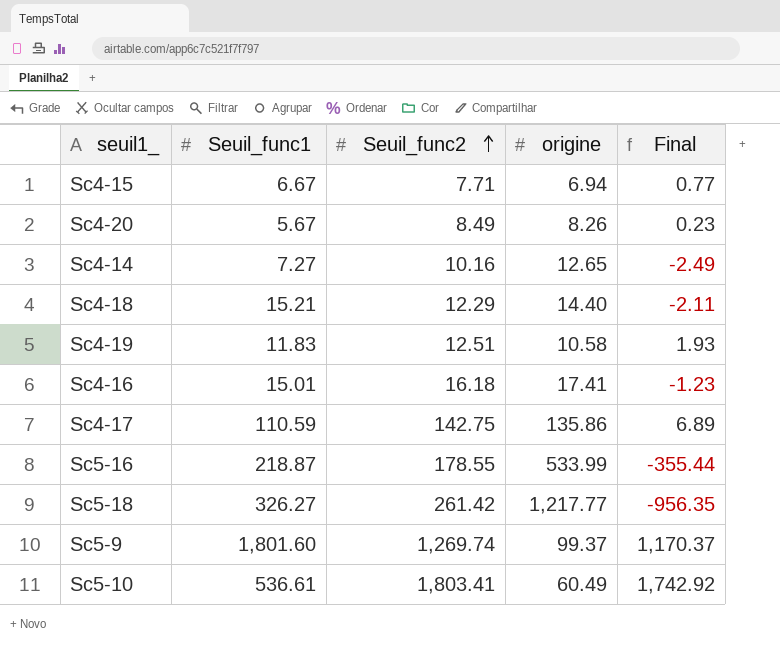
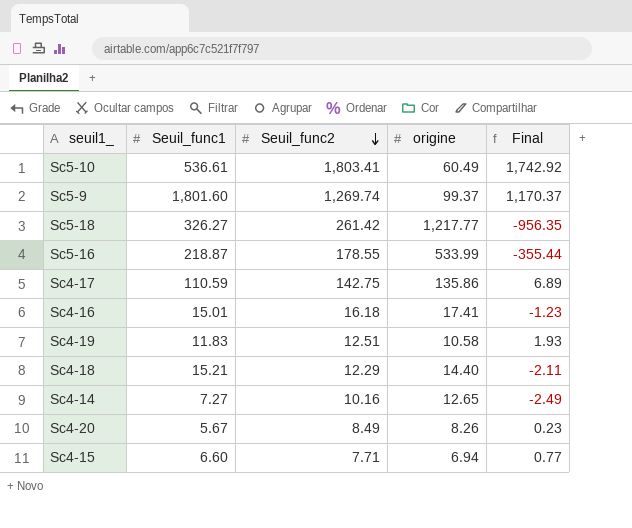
row order: Seuil_func2 ascending -> Seuil_func2 descending
Sc4-15 | Seuil_func1: 6.67 -> 6.60

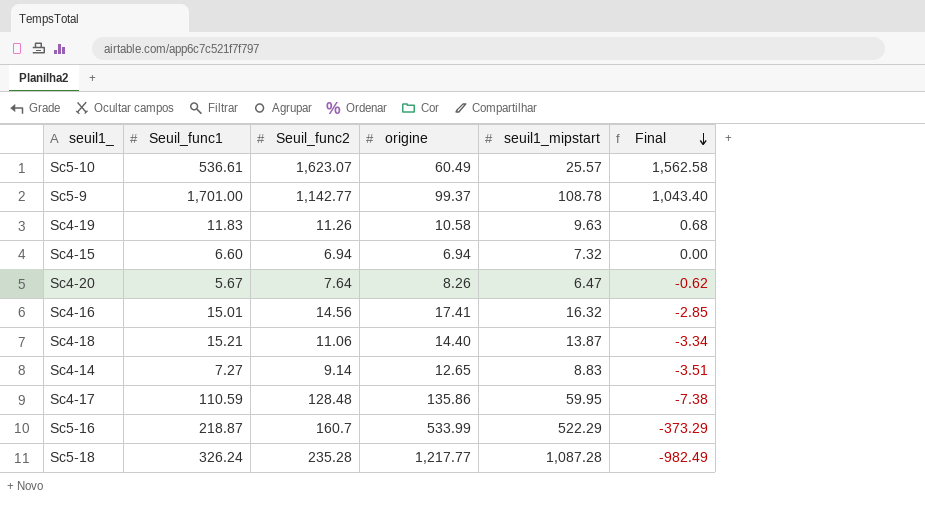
row order: Seuil_func2 descending -> Final descending
column seuil1_mipstart | position: none -> 5
Sc5-10 | Seuil_func2: 1,803.41 -> 1,623.07
Sc5-10 | Final: 1,742.92 -> 1,562.58
Sc5-9 | Seuil_func1: 1,801.60 -> 1,701.00
Sc5-9 | Seuil_func2: 1,269.74 -> 1,142.77
Sc5-9 | Final: 1,170.37 -> 1,043.40
Sc4-19 | Seuil_func2: 12.51 -> 11.26
Sc4-19 | Final: 1.93 -> 0.68
Sc4-15 | Seuil_func2: 7.71 -> 6.94
Sc4-15 | Final: 0.77 -> 0.00
Sc4-20 | Seuil_func2: 8.49 -> 7.64
Sc4-20 | Final: 0.23 -> -0.62
Sc4-16 | Seuil_func2: 16.18 -> 14.56
Sc4-16 | Final: -1.23 -> -2.85
Sc4-18 | Seuil_func2: 12.29 -> 11.06
Sc4-18 | Final: -2.11 -> -3.34
Sc4-14 | Seuil_func2: 10.16 -> 9.14
Sc4-14 | Final: -2.49 -> -3.51
Sc4-17 | Seuil_func2: 142.75 -> 128.48
Sc4-17 | Final: 6.89 -> -7.38
Sc5-16 | Seuil_func2: 178.55 -> 160.7
Sc5-16 | Final: -355.44 -> -373.29
Sc5-18 | Seuil_func1: 326.27 -> 326.24
Sc5-18 | Seuil_func2: 261.42 -> 235.28
Sc5-18 | Final: -956.35 -> -982.49

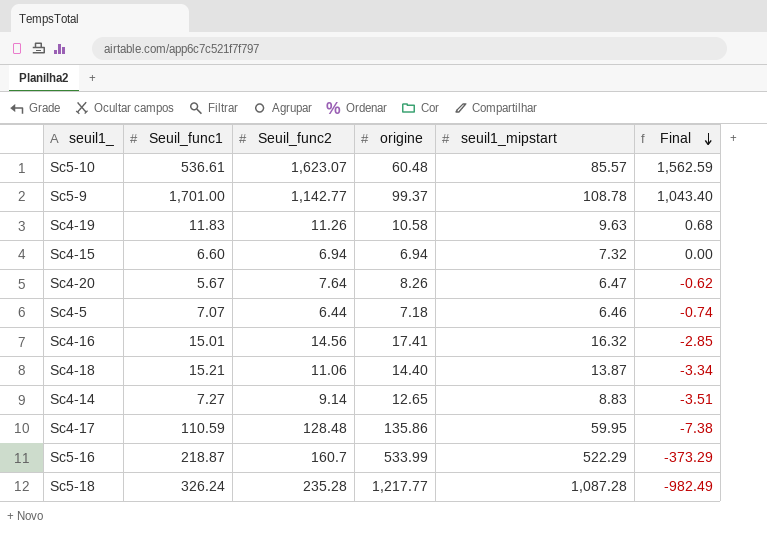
Sc5-10 | origine: 60.49 -> 60.48
Sc5-10 | seuil1_mipstart: 25.57 -> 85.57
Sc5-10 | Final: 1,562.58 -> 1,562.59
row Sc4-5: none -> 7.07 | 6.44 | 7.18 | 6.46 | -0.74

